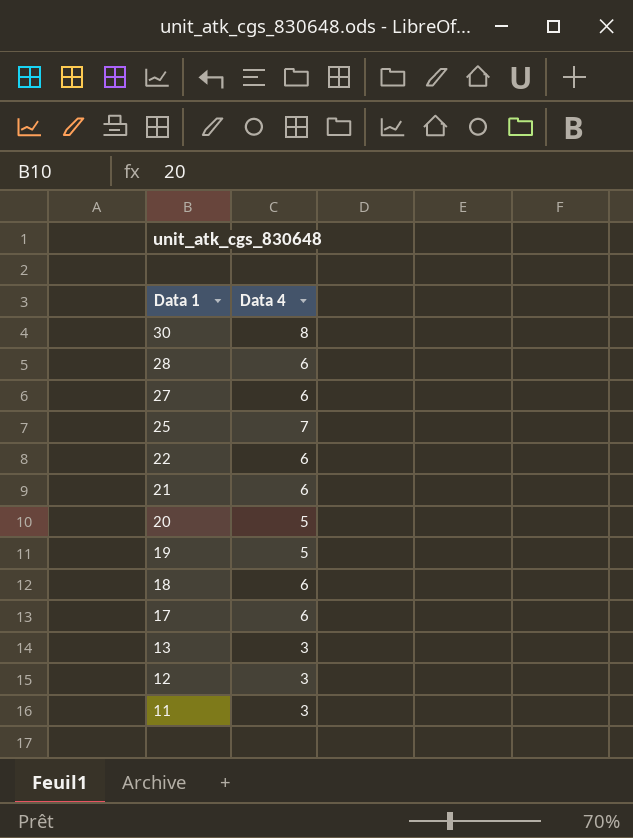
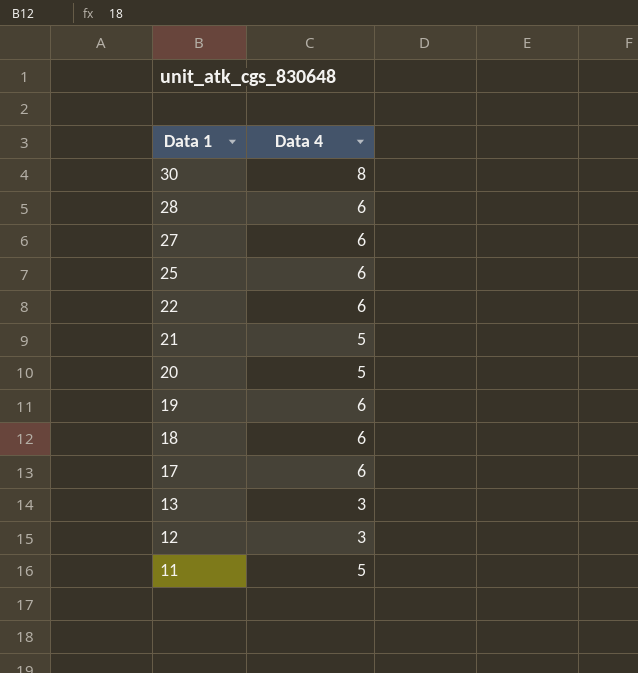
25 | Data 4: 7 -> 6
21 | Data 4: 6 -> 5
19 | Data 4: 5 -> 6
11 | Data 4: 3 -> 5

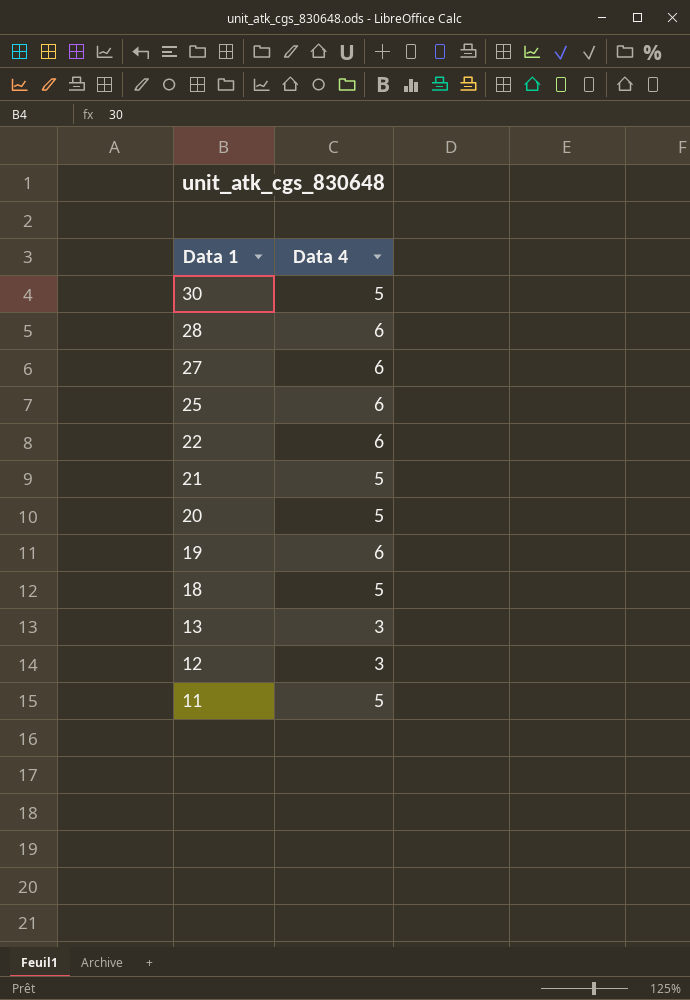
row 17: 6 -> none
30 | Data 4: 8 -> 5
18 | Data 4: 6 -> 5

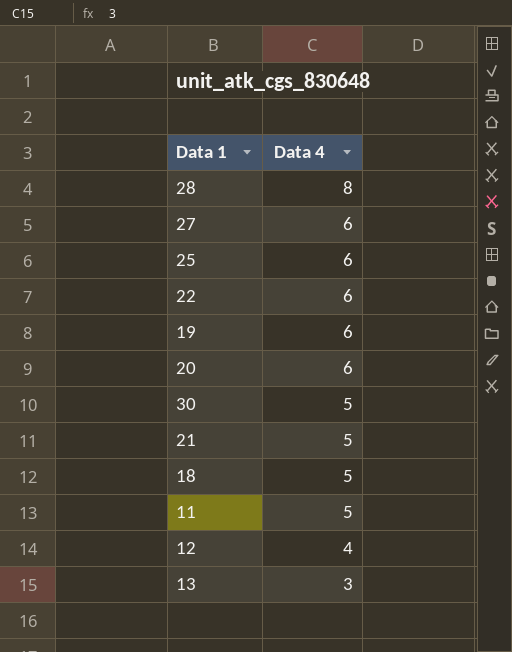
row order: Data 1 descending -> Data 4 descending
28 | Data 4: 6 -> 8
20 | Data 4: 5 -> 6
12 | Data 4: 3 -> 4

